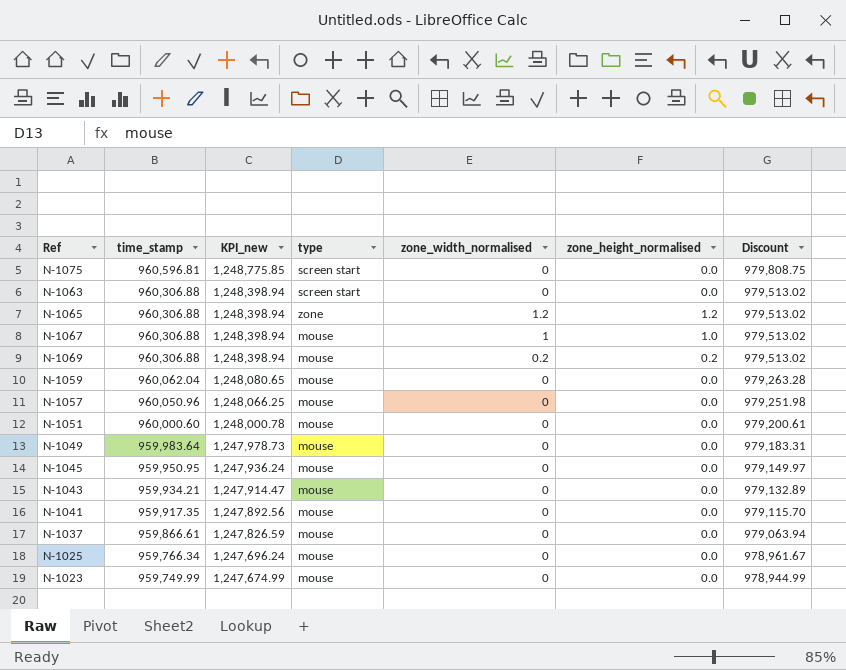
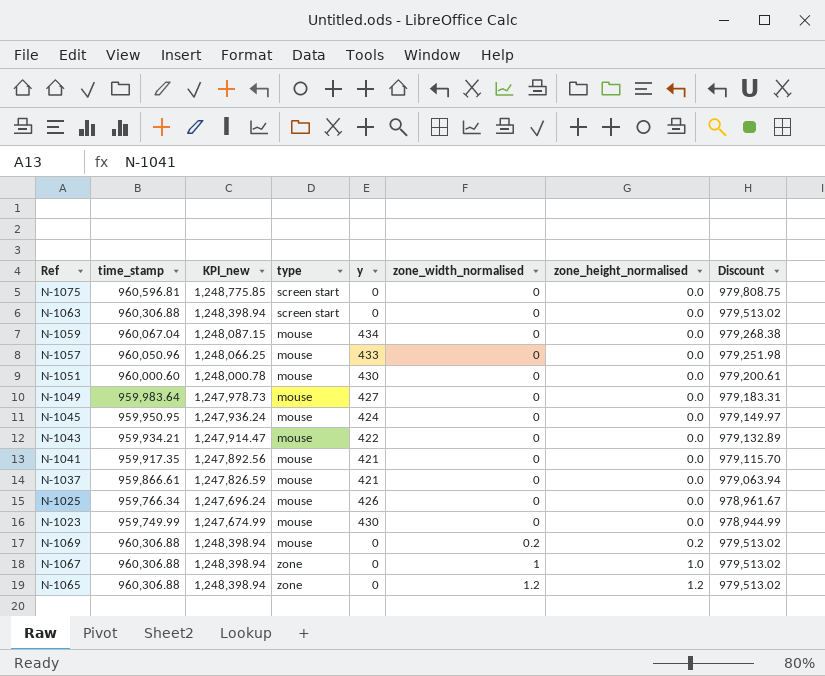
row order: time_stamp descending -> zone_width_normalised ascending
column y | position: none -> 5
N-1059 | time_stamp: 960,062.04 -> 960,067.04
N-1059 | KPI_new: 1,248,080.65 -> 1,248,087.15
N-1059 | Discount: 979,263.28 -> 979,268.38
N-1067 | type: mouse -> zone

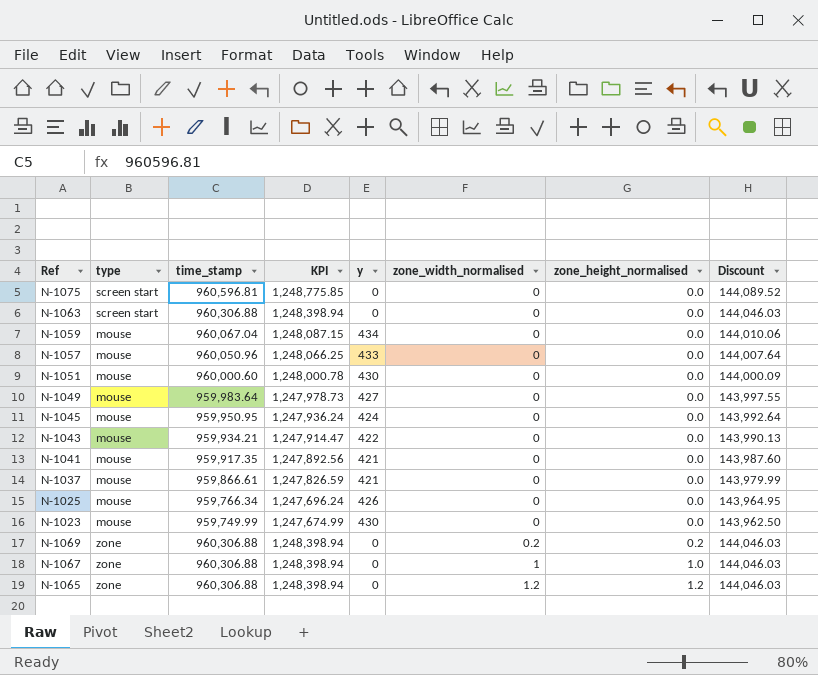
column type | position: 4 -> 2
column name: KPI_new -> KPI
column Discount | formula: [time_stamp] * 1.02 -> [time_stamp] * 0.15
N-1069 | type: mouse -> zone

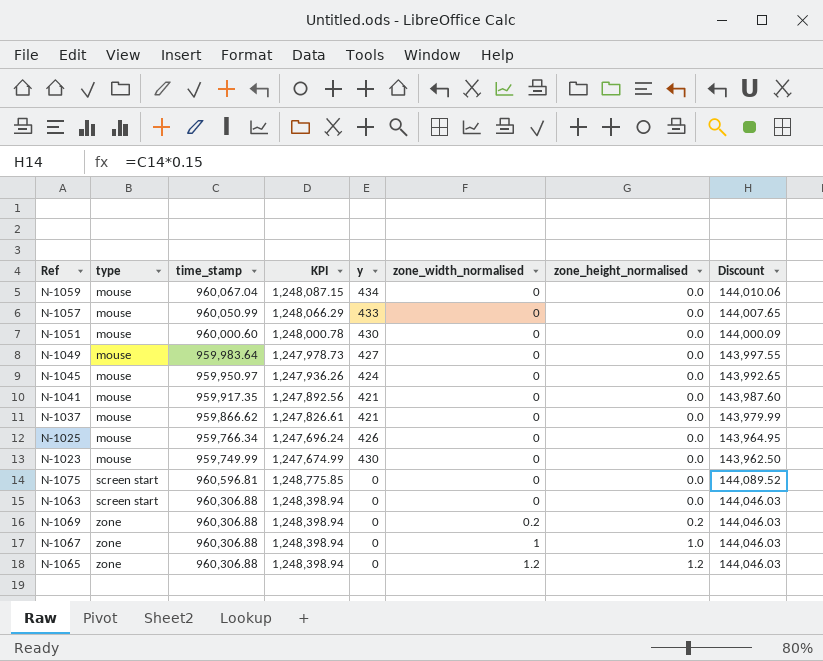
row order: zone_width_normalised ascending -> type ascending
row N-1043: mouse | 959,934.21 | 1,247,914.47 | 422 | 0 | 0.0 | 143,990.13 -> none
N-1057 | time_stamp: 960,050.96 -> 960,050.99
N-1057 | KPI: 1,248,066.25 -> 1,248,066.29
N-1057 | Discount: 144,007.64 -> 144,007.65
N-1045 | time_stamp: 959,950.95 -> 959,950.97
N-1045 | KPI: 1,247,936.24 -> 1,247,936.26
N-1045 | Discount: 143,992.64 -> 143,992.65
N-1037 | time_stamp: 959,866.61 -> 959,866.62
N-1037 | KPI: 1,247,826.59 -> 1,247,826.61

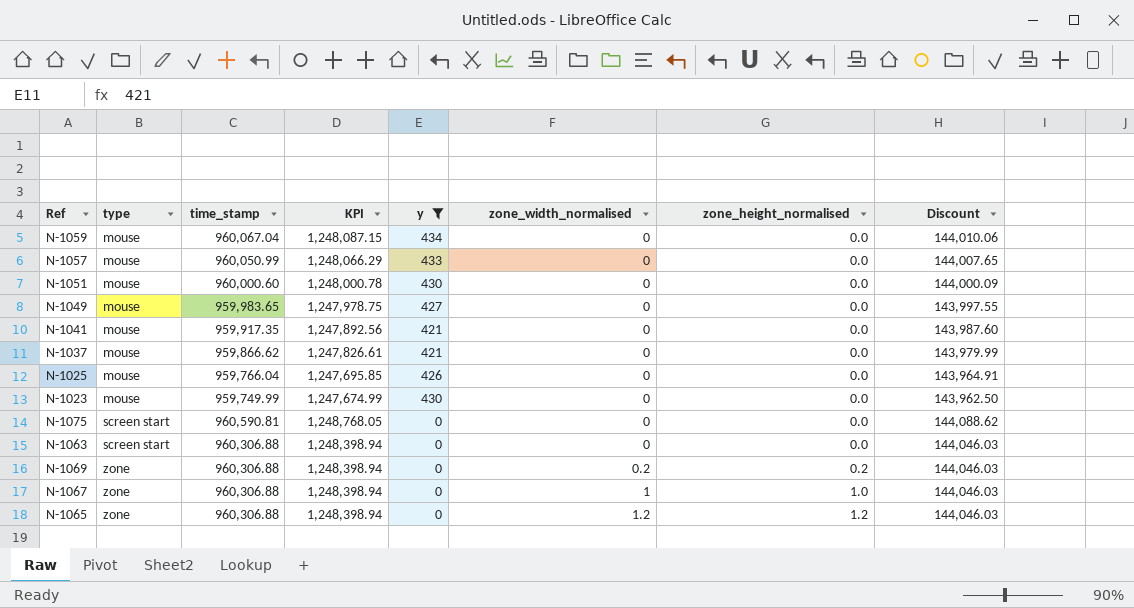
filter: none -> y != 424
N-1049 | time_stamp: 959,983.64 -> 959,983.65
N-1049 | KPI: 1,247,978.73 -> 1,247,978.75
N-1025 | time_stamp: 959,766.34 -> 959,766.04
N-1025 | KPI: 1,247,696.24 -> 1,247,695.85
N-1025 | Discount: 143,964.95 -> 143,964.91
N-1075 | time_stamp: 960,596.81 -> 960,590.81
N-1075 | KPI: 1,248,775.85 -> 1,248,768.05
N-1075 | Discount: 144,089.52 -> 144,088.62

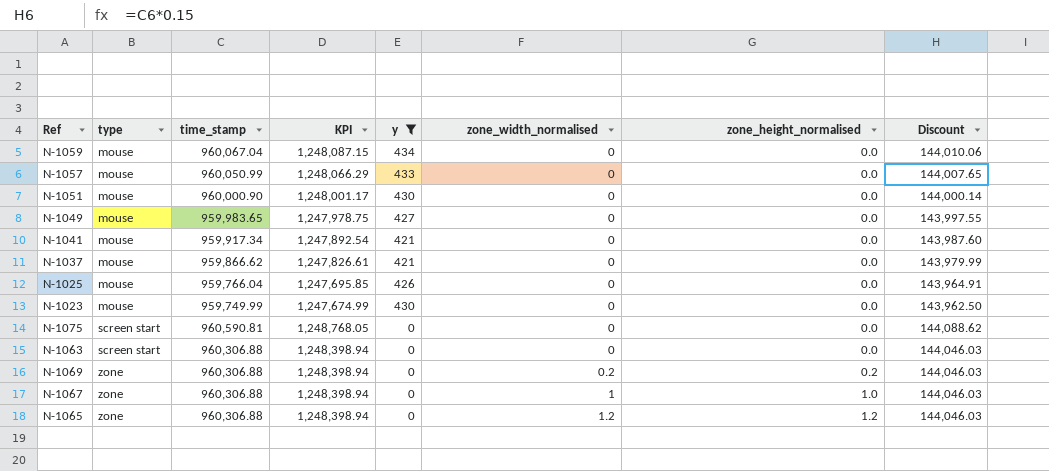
N-1051 | time_stamp: 960,000.60 -> 960,000.90
N-1051 | KPI: 1,248,000.78 -> 1,248,001.17
N-1051 | Discount: 144,000.09 -> 144,000.14
N-1041 | time_stamp: 959,917.35 -> 959,917.34
N-1041 | KPI: 1,247,892.56 -> 1,247,892.54

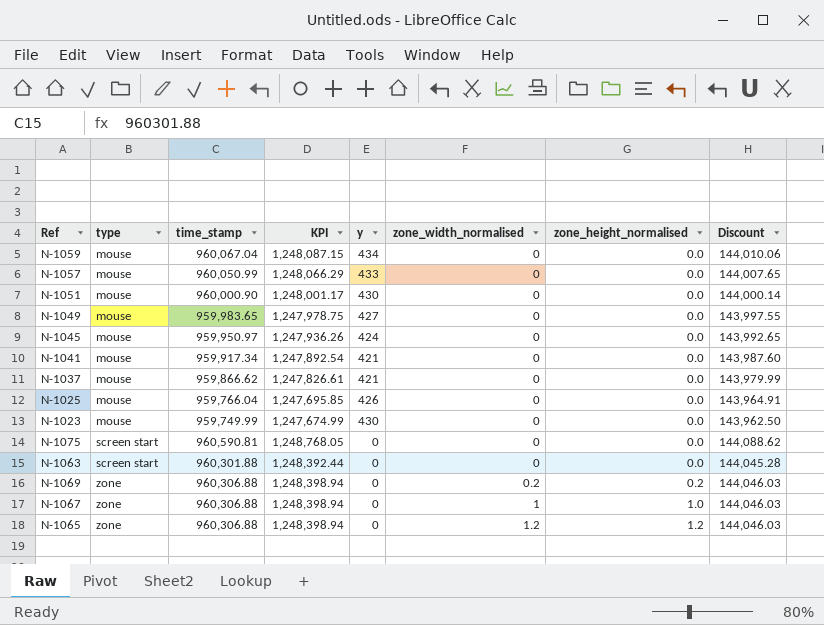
filter: y != 424 -> none
N-1063 | time_stamp: 960,306.88 -> 960,301.88
N-1063 | KPI: 1,248,398.94 -> 1,248,392.44
N-1063 | Discount: 144,046.03 -> 144,045.28

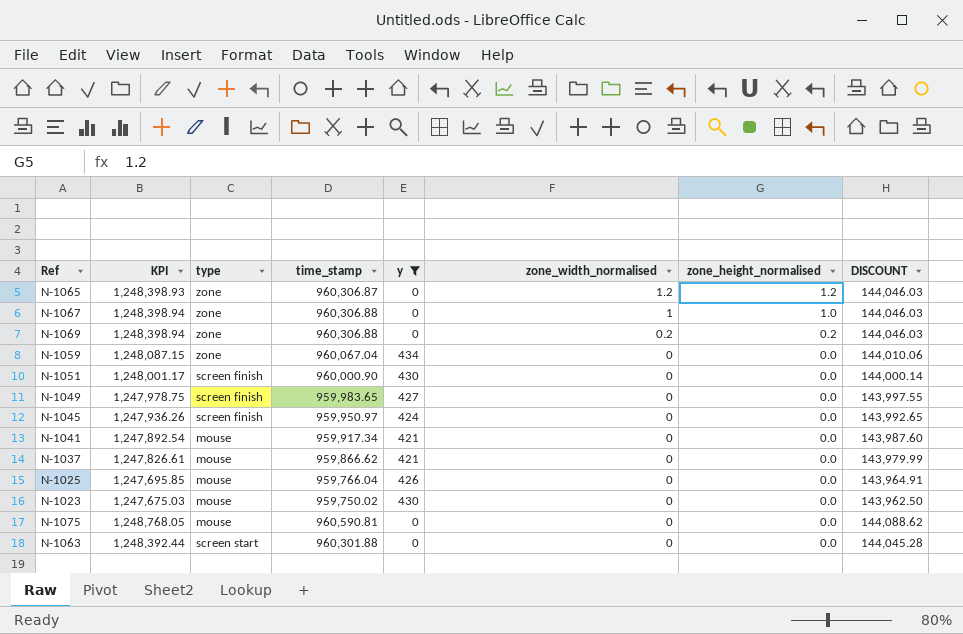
filter: none -> y != 433
row order: type ascending -> zone_width_normalised descending
column KPI | position: 4 -> 2
column name: Discount -> DISCOUNT
N-1065 | KPI: 1,248,398.94 -> 1,248,398.93
N-1065 | time_stamp: 960,306.88 -> 960,306.87
N-1059 | type: mouse -> zone
N-1051 | type: mouse -> screen finish
N-1049 | type: mouse -> screen finish
N-1045 | type: mouse -> screen finish
N-1023 | KPI: 1,247,674.99 -> 1,247,675.03
N-1023 | time_stamp: 959,749.99 -> 959,750.02
N-1075 | type: screen start -> mouse

